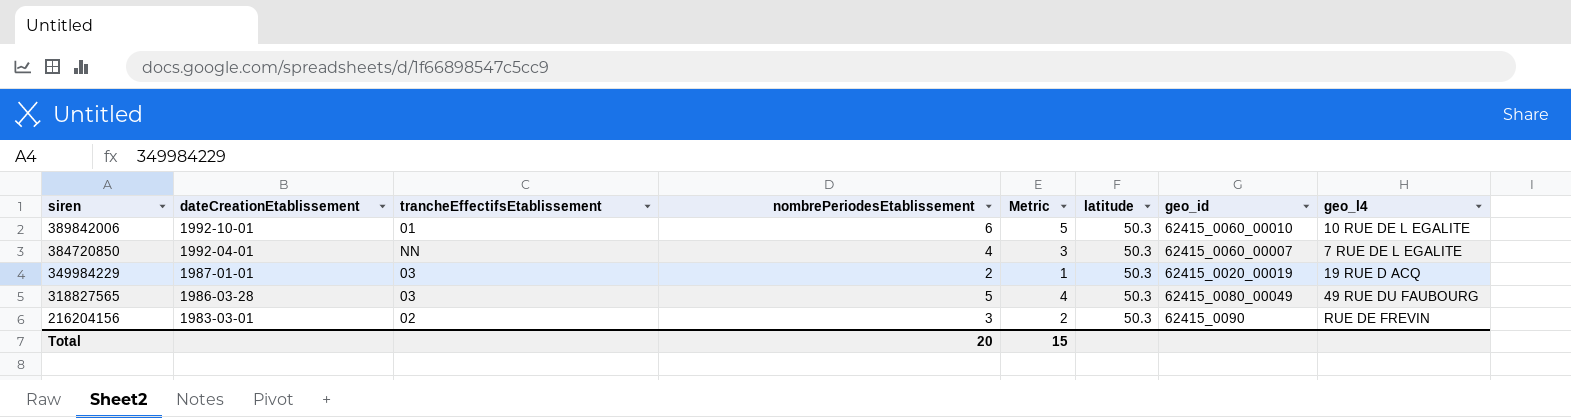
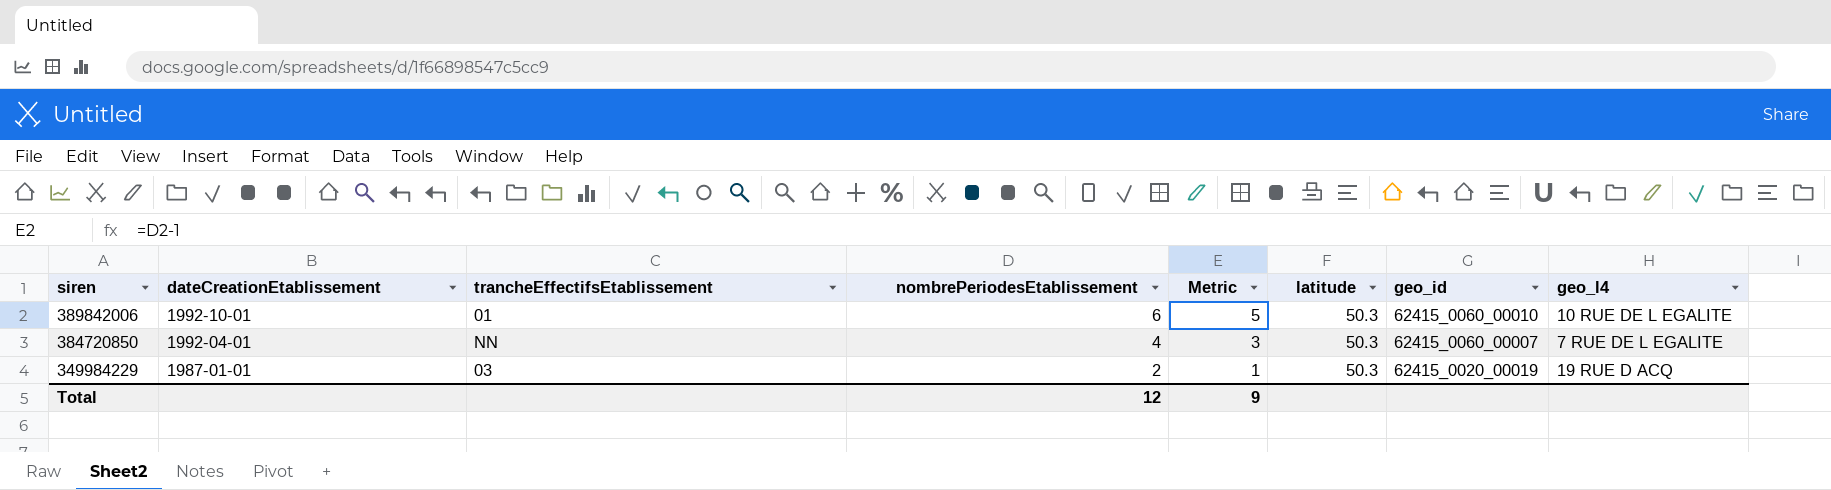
row 318827565: 1986-03-28 | 03 | 5 | 4 | 50.3 | 62415_0080_00049 | 49 RUE DU FAUBOURG -> none
row 216204156: 1983-03-01 | 02 | 3 | 2 | 50.3 | 62415_0090 | RUE DE FREVIN -> none
Total | nombrePeriodesEtablissement: 20 -> 12
Total | Metric: 15 -> 9

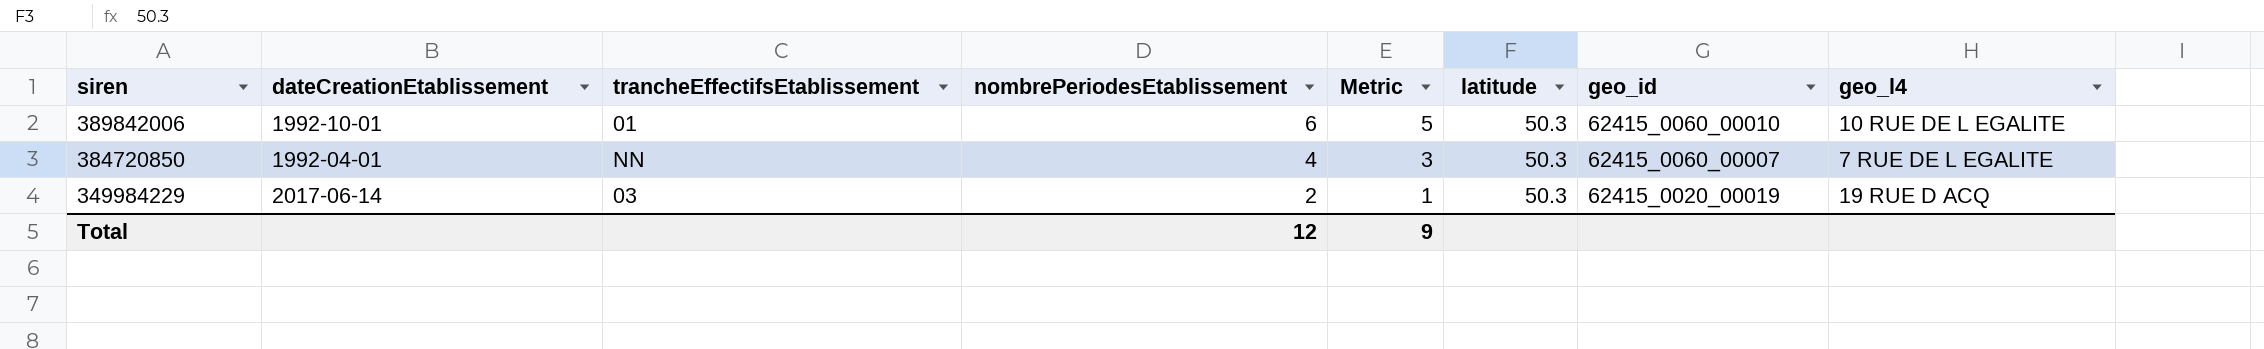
349984229 | dateCreationEtablissement: 1987-01-01 -> 2017-06-14

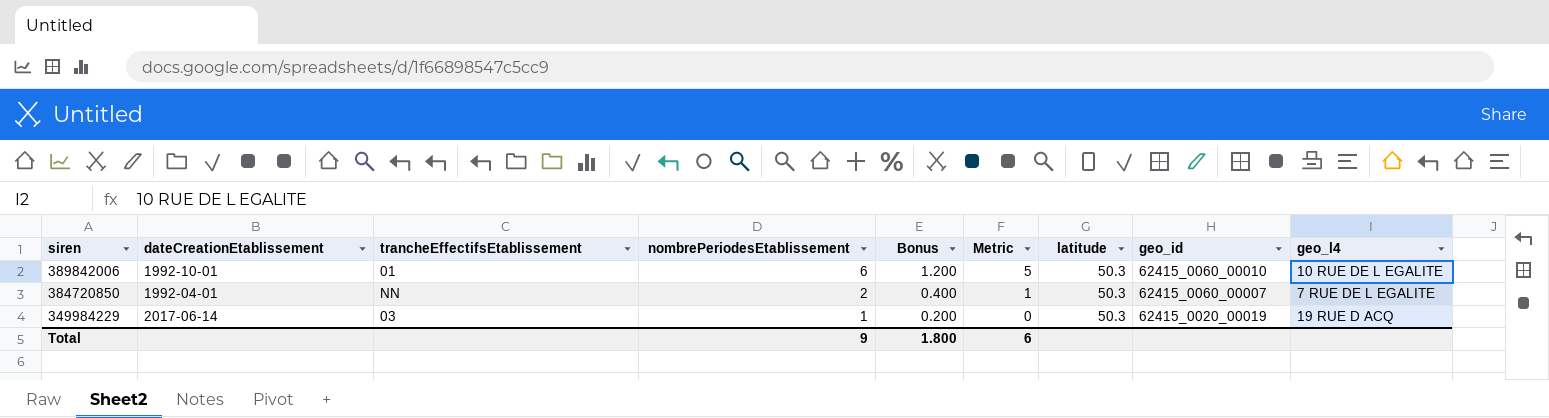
column Bonus | formula: none -> [nombrePeriodesEtablissement] * 0.2
384720850 | nombrePeriodesEtablissement: 4 -> 2
384720850 | Metric: 3 -> 1
349984229 | nombrePeriodesEtablissement: 2 -> 1
349984229 | Metric: 1 -> 0
Total | nombrePeriodesEtablissement: 12 -> 9
Total | Metric: 9 -> 6

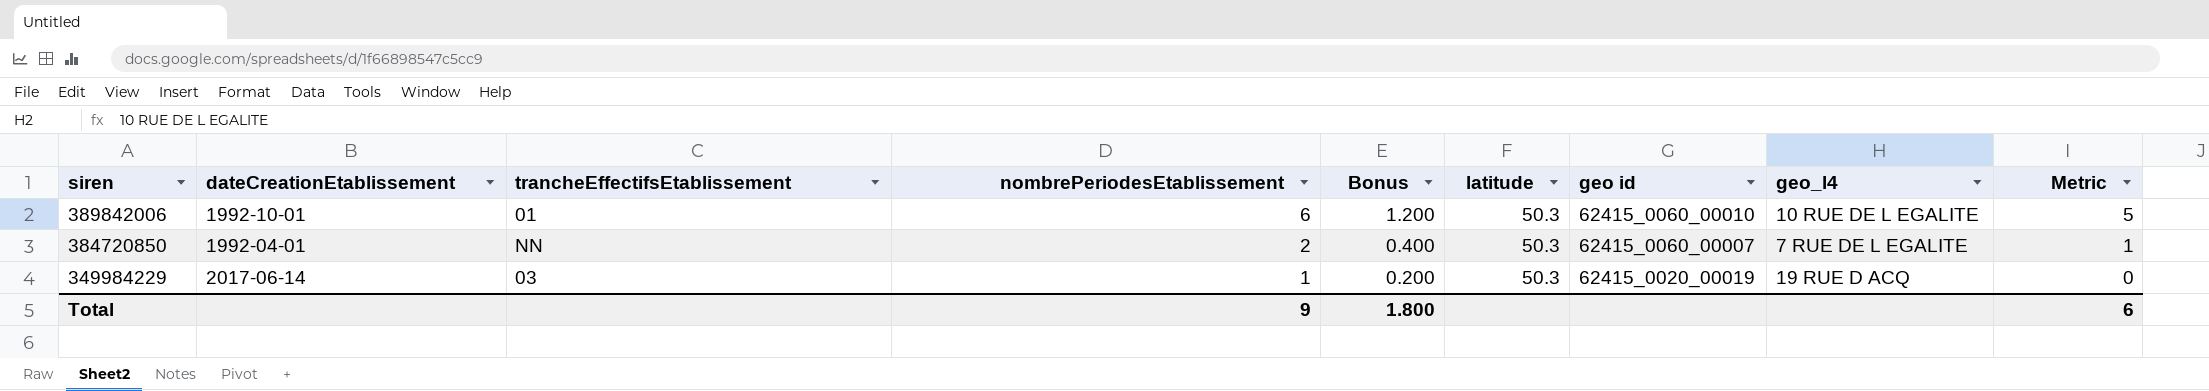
column name: geo_id -> geo id
column Metric | position: 6 -> 9

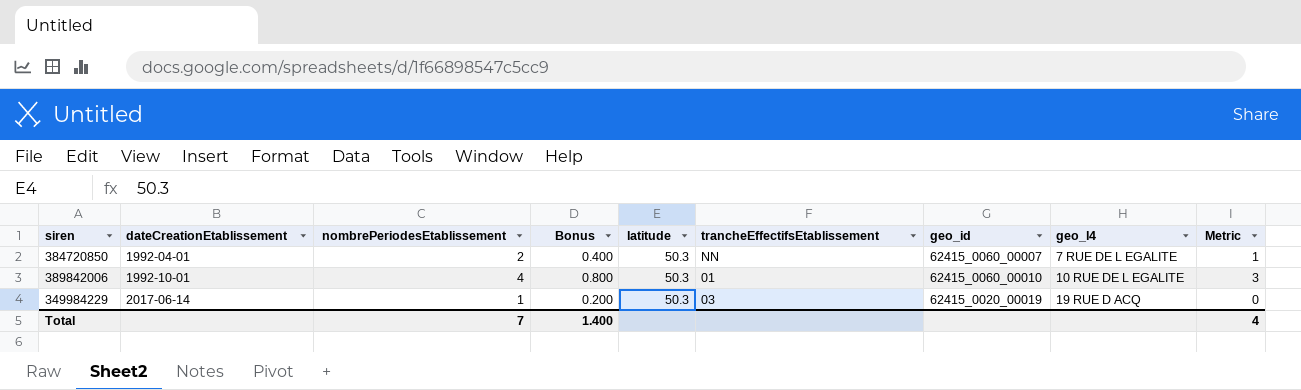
row order: siren descending -> dateCreationEtablissement ascending
column trancheEffectifsEtablissement | position: 3 -> 6
column name: geo id -> geo_id
389842006 | nombrePeriodesEtablissement: 6 -> 4
389842006 | Bonus: 1.200 -> 0.800
389842006 | Metric: 5 -> 3
Total | nombrePeriodesEtablissement: 9 -> 7
Total | Bonus: 1.800 -> 1.400
Total | Metric: 6 -> 4

